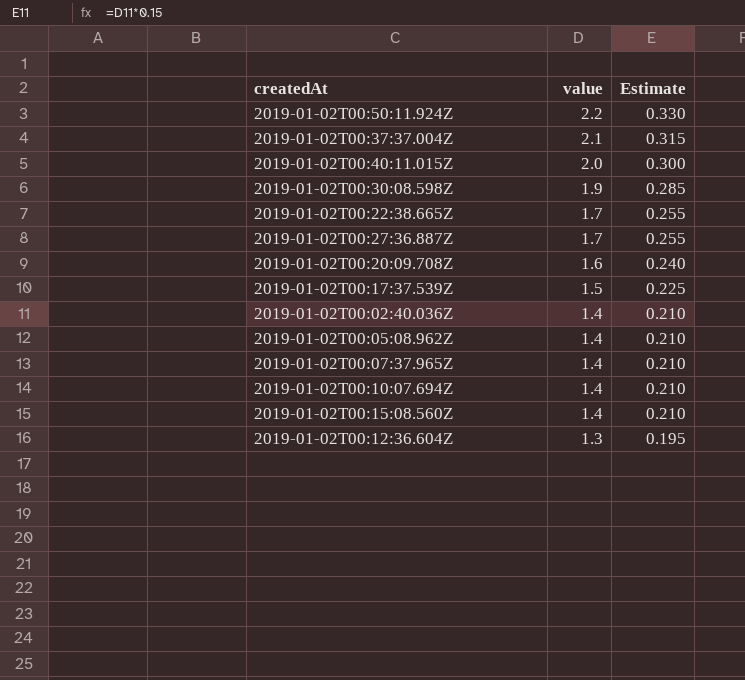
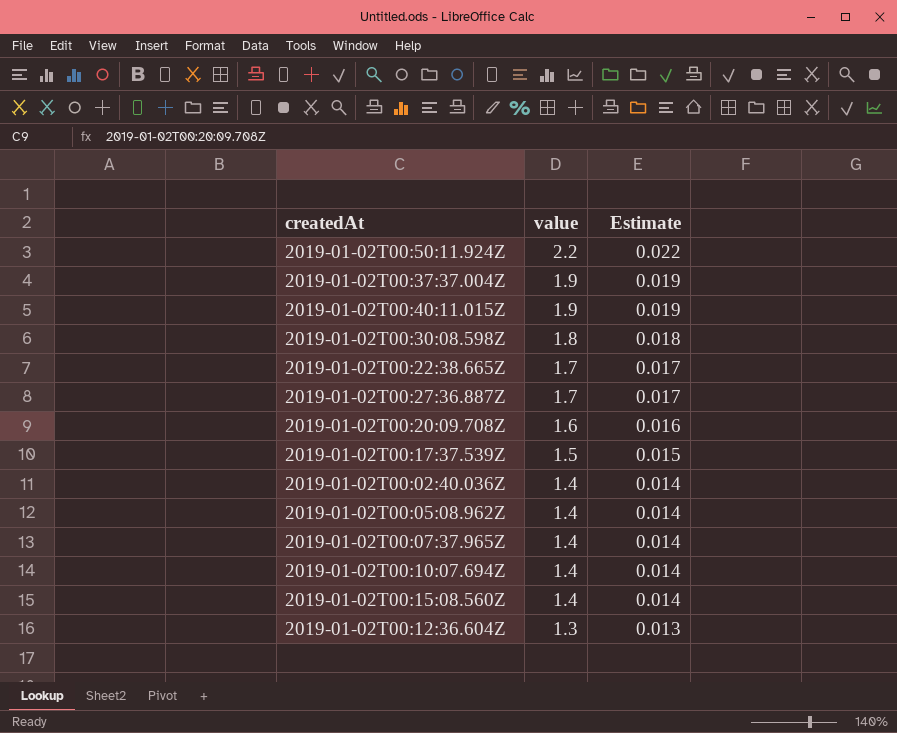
column Estimate | formula: [value] * 0.15 -> [value] * 0.01
2019-01-02T00:37:37.004Z | value: 2.1 -> 1.9
2019-01-02T00:40:11.015Z | value: 2.0 -> 1.9
2019-01-02T00:30:08.598Z | value: 1.9 -> 1.8

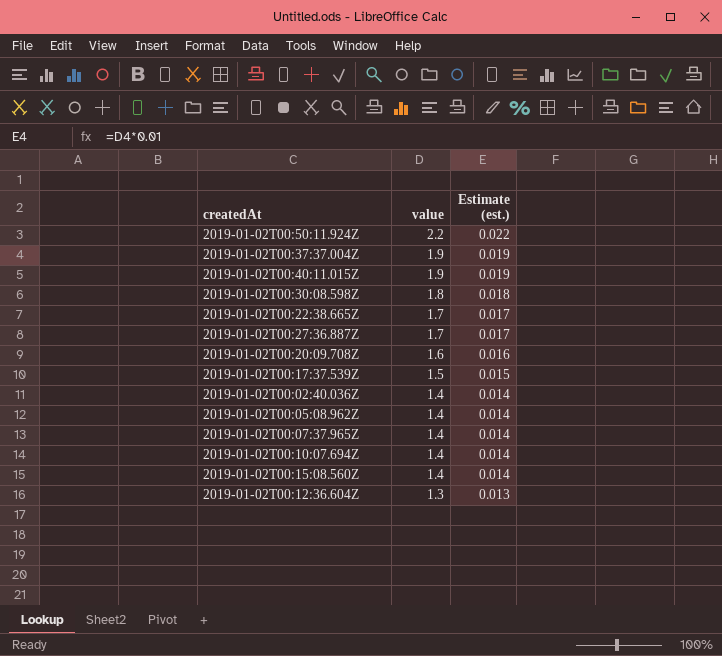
column name: Estimate -> Estimate (est.)

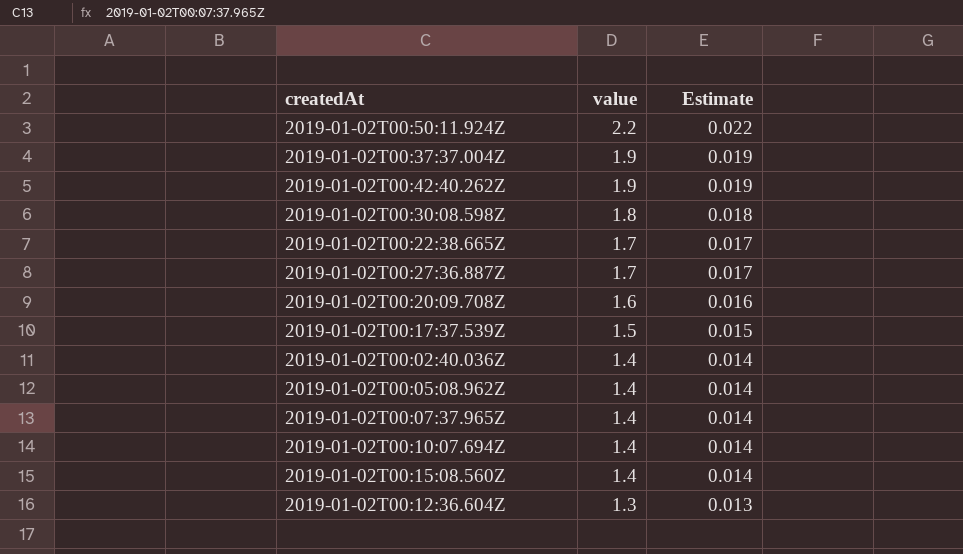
column name: Estimate (est.) -> Estimate
row 2019-01-02T00:40:11.015Z: 1.9 | 0.019 -> none
row 2019-01-02T00:42:40.262Z: none -> 1.9 | 0.019

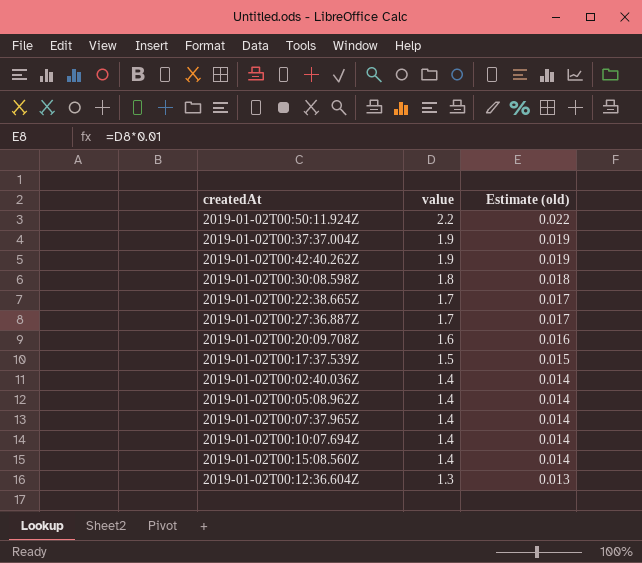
column name: Estimate -> Estimate (old)

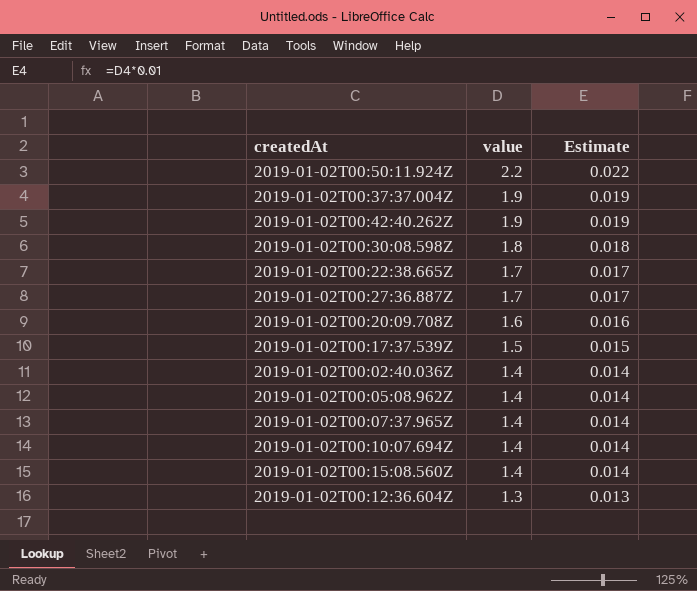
column name: Estimate (old) -> Estimate

